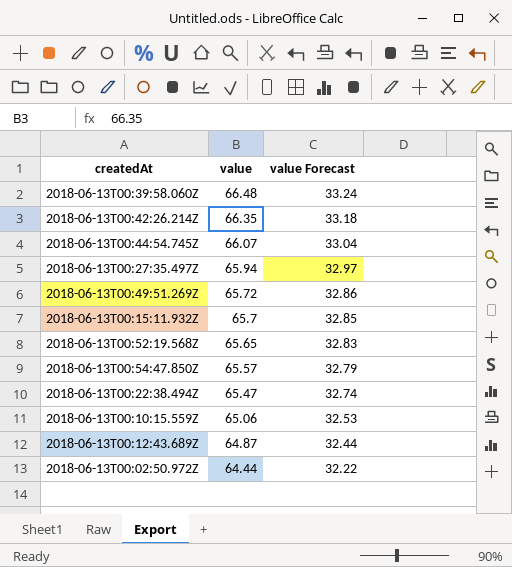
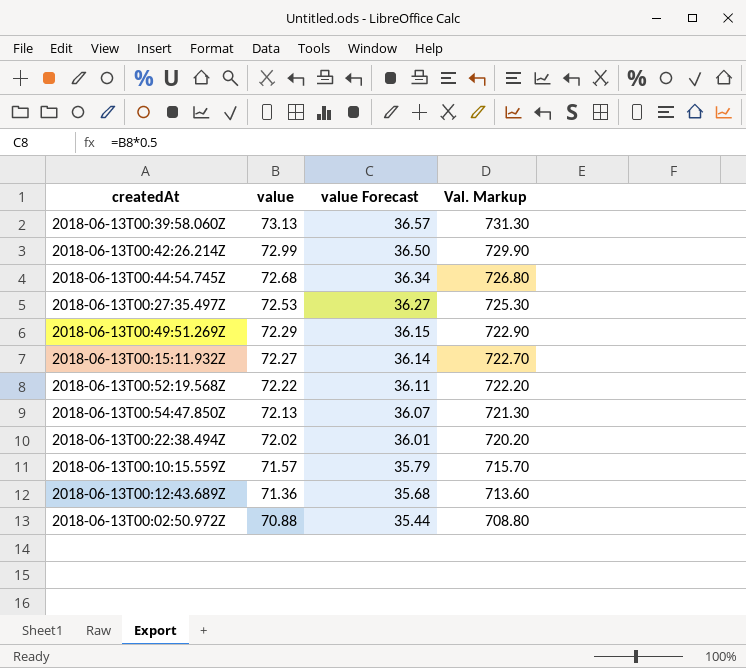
column Val. Markup | formula: none -> [value] * 10
2018-06-13T00:39:58.060Z | value: 66.48 -> 73.13
2018-06-13T00:39:58.060Z | value Forecast: 33.24 -> 36.57
2018-06-13T00:42:26.214Z | value: 66.35 -> 72.99
2018-06-13T00:42:26.214Z | value Forecast: 33.18 -> 36.50
2018-06-13T00:44:54.745Z | value: 66.07 -> 72.68
2018-06-13T00:44:54.745Z | value Forecast: 33.04 -> 36.34
2018-06-13T00:27:35.497Z | value: 65.94 -> 72.53
2018-06-13T00:27:35.497Z | value Forecast: 32.97 -> 36.27
2018-06-13T00:49:51.269Z | value: 65.72 -> 72.29
2018-06-13T00:49:51.269Z | value Forecast: 32.86 -> 36.15
2018-06-13T00:15:11.932Z | value: 65.7 -> 72.27
2018-06-13T00:15:11.932Z | value Forecast: 32.85 -> 36.14
2018-06-13T00:52:19.568Z | value: 65.65 -> 72.22
2018-06-13T00:52:19.568Z | value Forecast: 32.83 -> 36.11
2018-06-13T00:54:47.850Z | value: 65.57 -> 72.13
2018-06-13T00:54:47.850Z | value Forecast: 32.79 -> 36.07
2018-06-13T00:22:38.494Z | value: 65.47 -> 72.02
2018-06-13T00:22:38.494Z | value Forecast: 32.74 -> 36.01
2018-06-13T00:10:15.559Z | value: 65.06 -> 71.57
2018-06-13T00:10:15.559Z | value Forecast: 32.53 -> 35.79
2018-06-13T00:12:43.689Z | value: 64.87 -> 71.36
2018-06-13T00:12:43.689Z | value Forecast: 32.44 -> 35.68
2018-06-13T00:02:50.972Z | value: 64.44 -> 70.88
2018-06-13T00:02:50.972Z | value Forecast: 32.22 -> 35.44

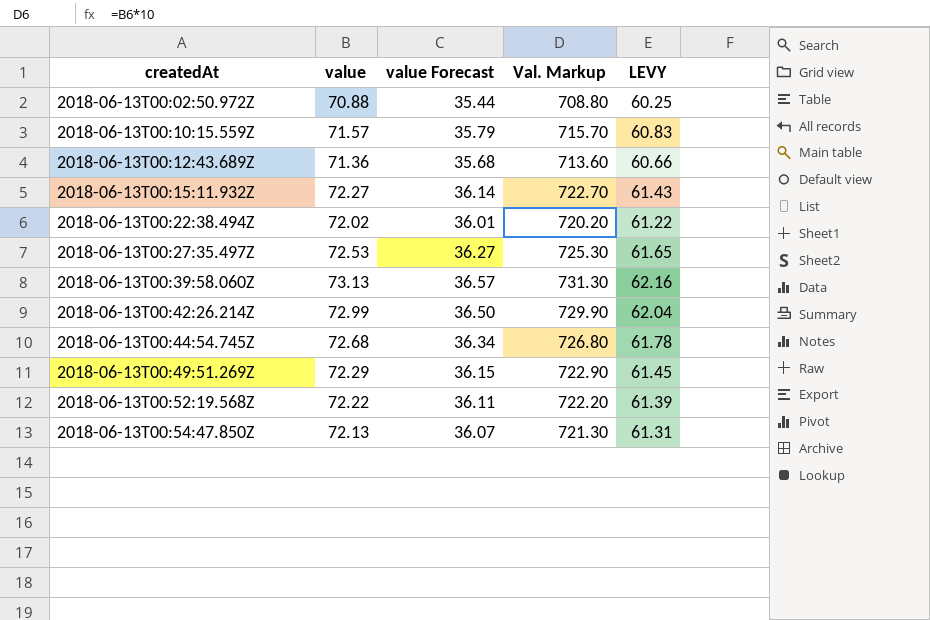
row order: value descending -> createdAt ascending
column LEVY | formula: none -> [value] * 0.85

